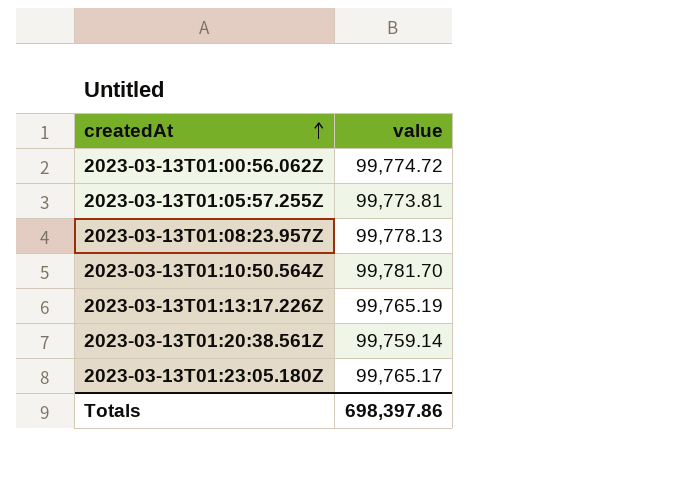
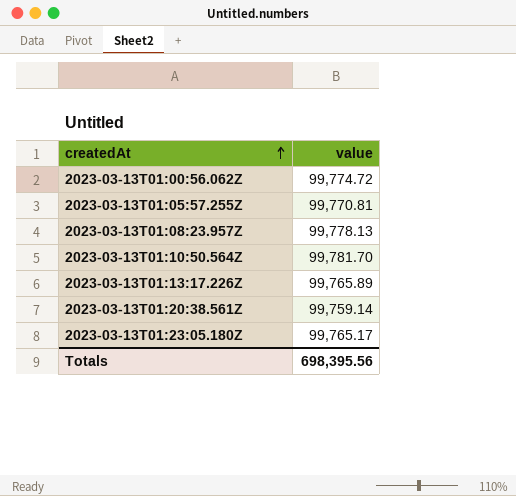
2023-03-13T01:05:57.255Z | value: 99,773.81 -> 99,770.81
2023-03-13T01:13:17.226Z | value: 99,765.19 -> 99,765.89
Totals | value: 698,397.86 -> 698,395.56

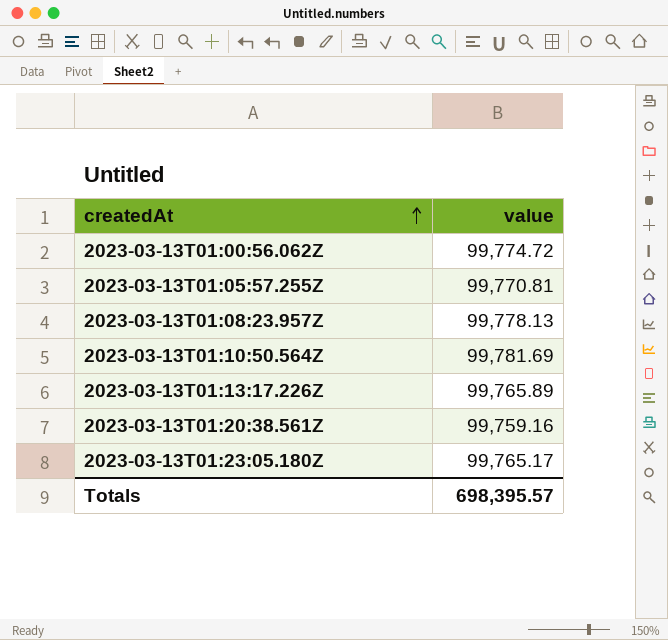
2023-03-13T01:10:50.564Z | value: 99,781.70 -> 99,781.69
2023-03-13T01:20:38.561Z | value: 99,759.14 -> 99,759.16
Totals | value: 698,395.56 -> 698,395.57

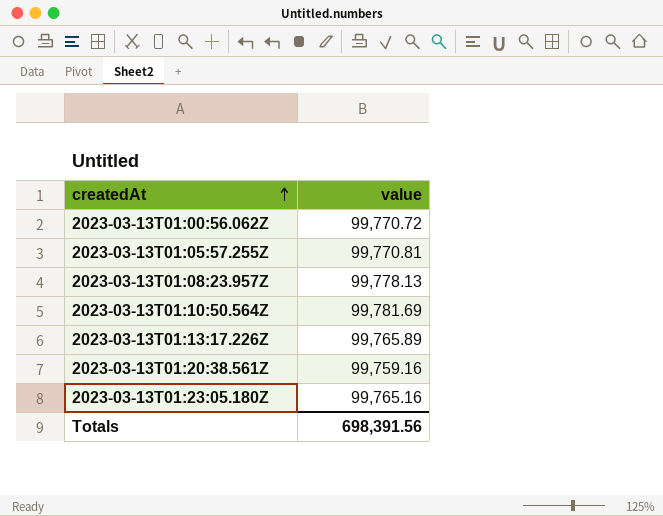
2023-03-13T01:00:56.062Z | value: 99,774.72 -> 99,770.72
2023-03-13T01:23:05.180Z | value: 99,765.17 -> 99,765.16
Totals | value: 698,395.57 -> 698,391.56

